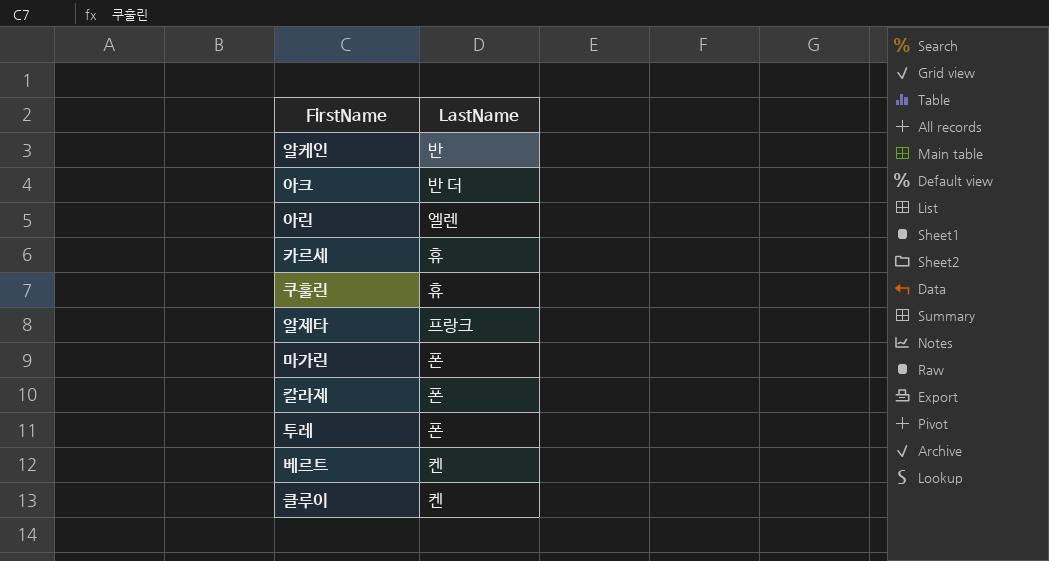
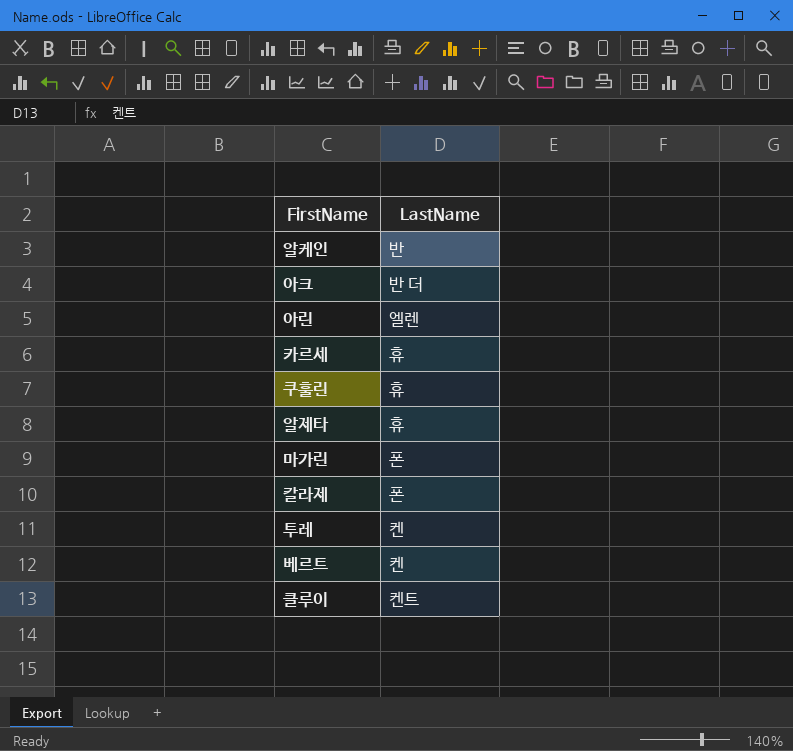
알제타 | LastName: 프랑크 -> 휴
투레 | LastName: 폰 -> 켄
클루이 | LastName: 켄 -> 켄트

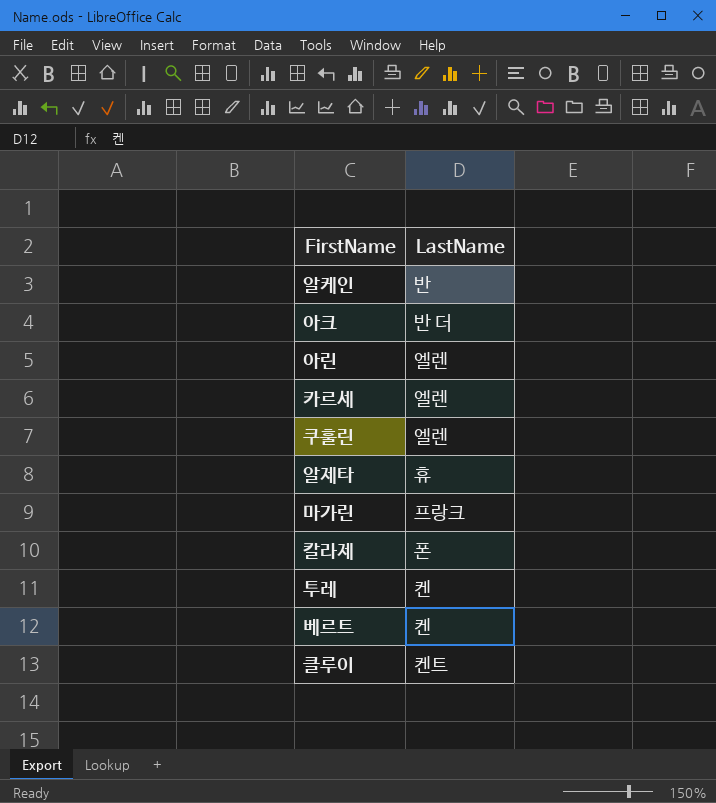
카르세 | LastName: 휴 -> 엘렌
쿠훌린 | LastName: 휴 -> 엘렌
마가린 | LastName: 폰 -> 프랑크

